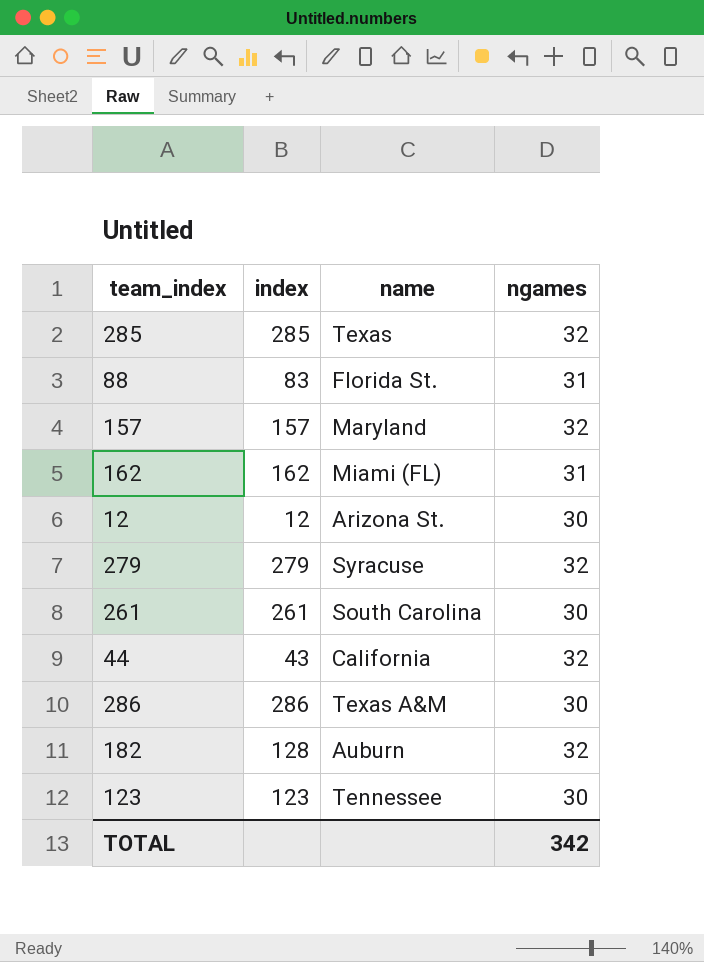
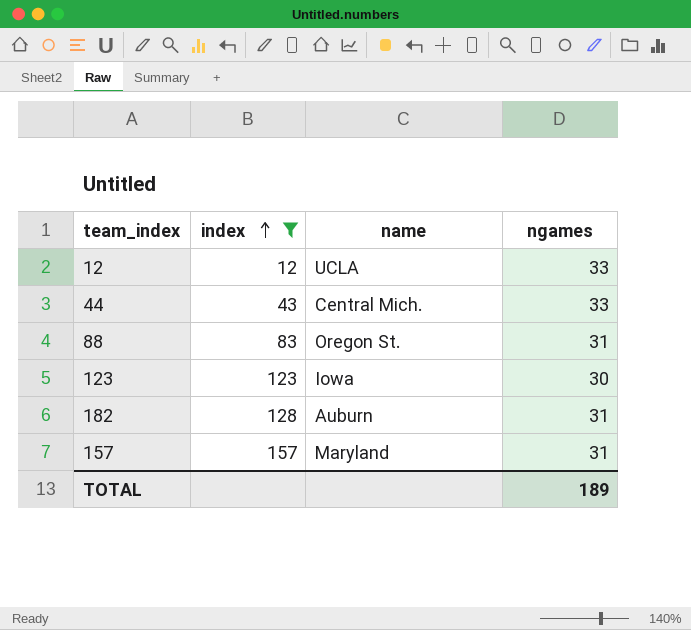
filter: none -> index <= 157
row order: none -> index ascending
12 | name: Arizona St. -> UCLA
12 | ngames: 30 -> 33
44 | name: California -> Central Mich.
44 | ngames: 32 -> 33
88 | name: Florida St. -> Oregon St.
123 | name: Tennessee -> Iowa
182 | ngames: 32 -> 31
157 | ngames: 32 -> 31
TOTAL | ngames: 342 -> 189

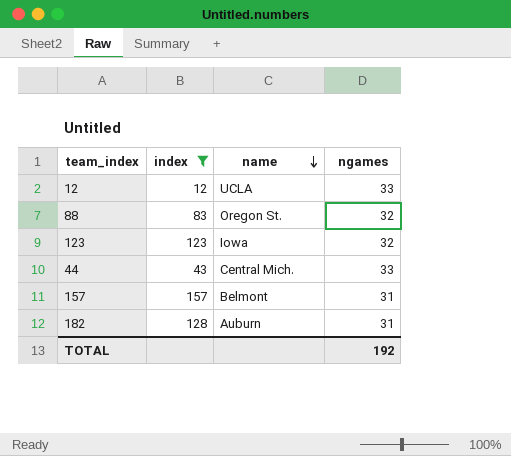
row order: index ascending -> name descending
88 | ngames: 31 -> 32
123 | ngames: 30 -> 32
157 | name: Maryland -> Belmont
TOTAL | ngames: 189 -> 192

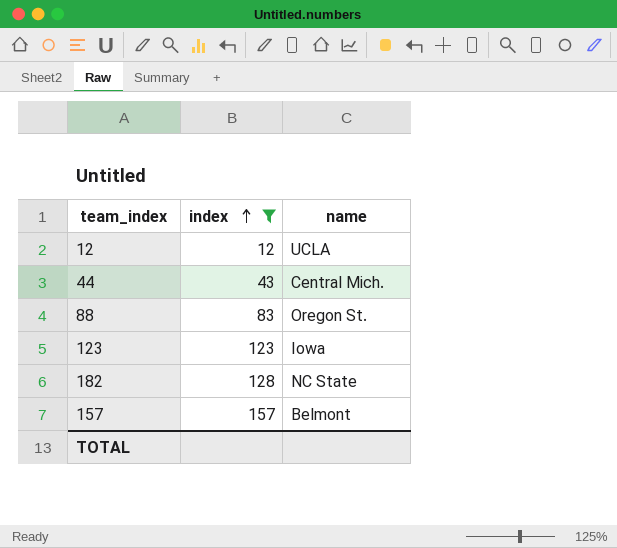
row order: name descending -> index ascending
column ngames | position: 4 -> none
182 | name: Auburn -> NC State

